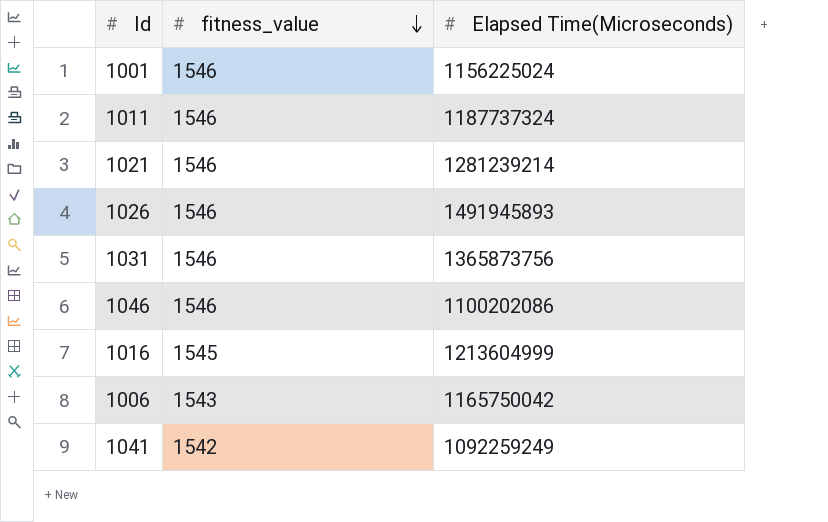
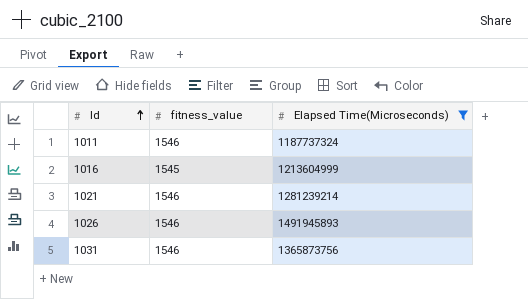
filter: none -> Elapsed Time(Microseconds) >= 1187737324
row order: fitness_value descending -> Id ascending

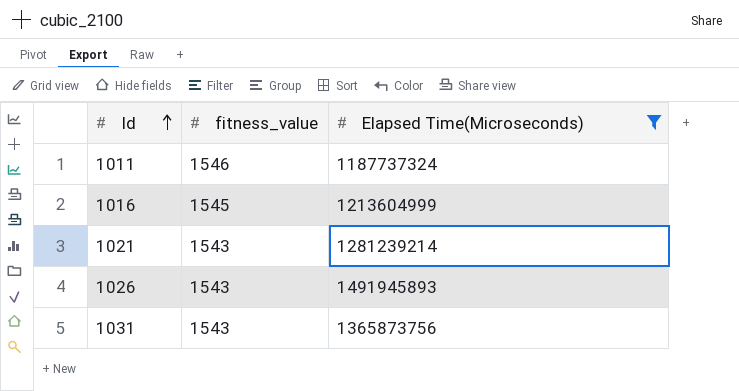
1021 | fitness_value: 1546 -> 1543
1026 | fitness_value: 1546 -> 1543
1031 | fitness_value: 1546 -> 1543

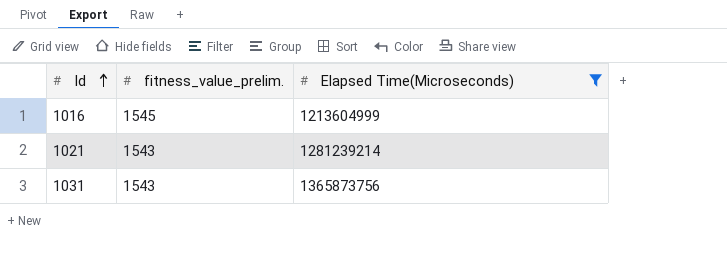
column name: fitness_value -> fitness_value_prelim.
row 1011: 1546 | 1187737324 -> none
row 1026: 1543 | 1491945893 -> none

